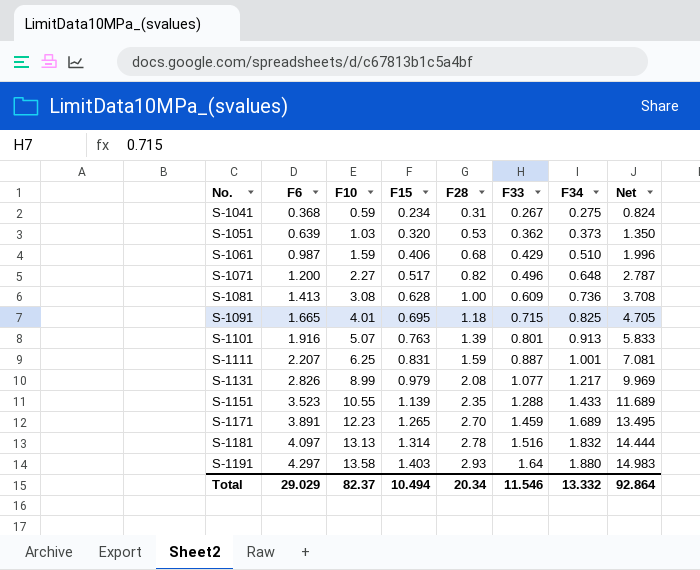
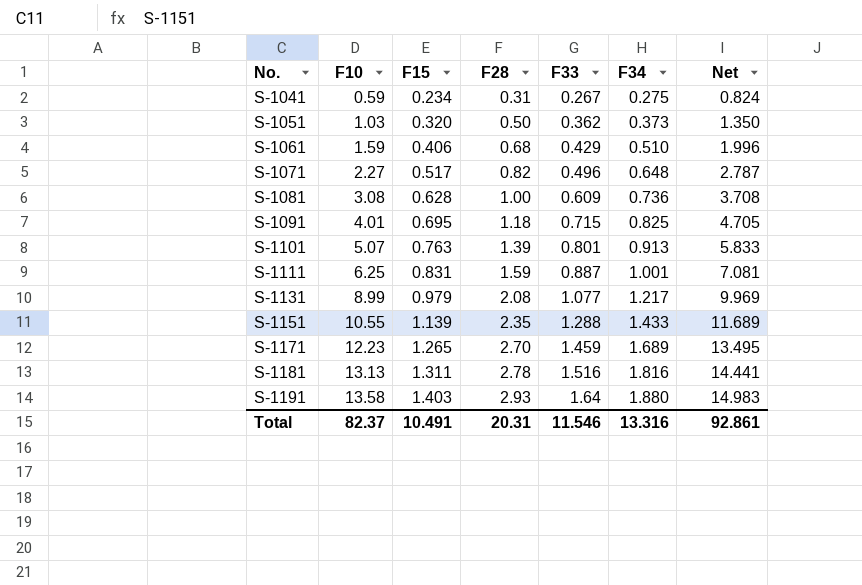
column F6 | position: 2 -> none
S-1051 | F28: 0.53 -> 0.50
S-1181 | F15: 1.314 -> 1.311
S-1181 | F34: 1.832 -> 1.816
S-1181 | Net: 14.444 -> 14.441
Total | F15: 10.494 -> 10.491
Total | F28: 20.34 -> 20.31
Total | F34: 13.332 -> 13.316
Total | Net: 92.864 -> 92.861

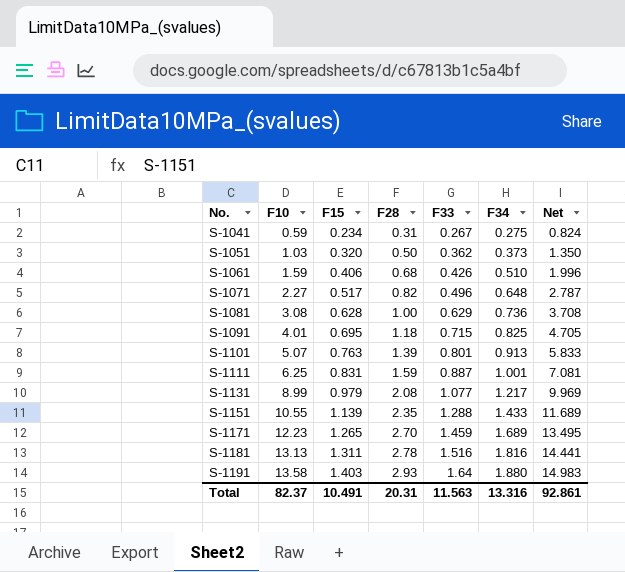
S-1061 | F33: 0.429 -> 0.426
S-1081 | F33: 0.609 -> 0.629
Total | F33: 11.546 -> 11.563

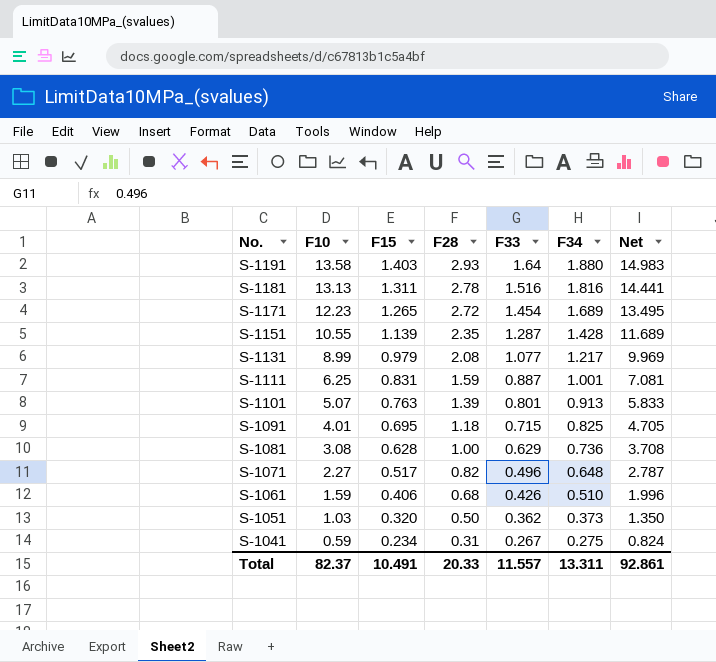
row order: No. ascending -> No. descending
S-1171 | F28: 2.70 -> 2.72
S-1171 | F33: 1.459 -> 1.454
S-1151 | F33: 1.288 -> 1.287
S-1151 | F34: 1.433 -> 1.428
Total | F28: 20.31 -> 20.33
Total | F33: 11.563 -> 11.557
Total | F34: 13.316 -> 13.311

